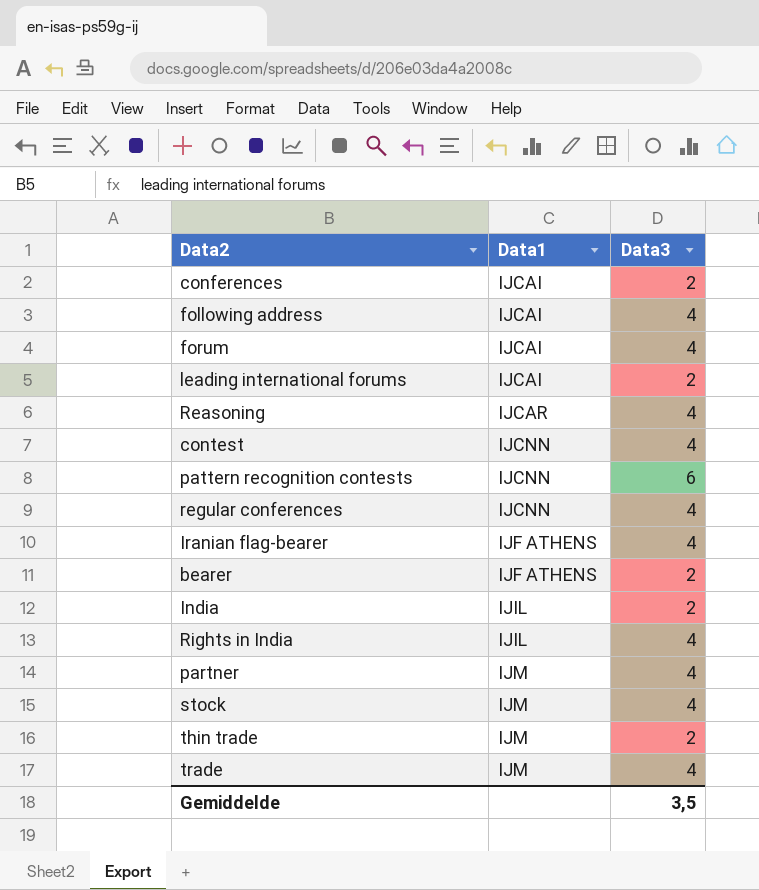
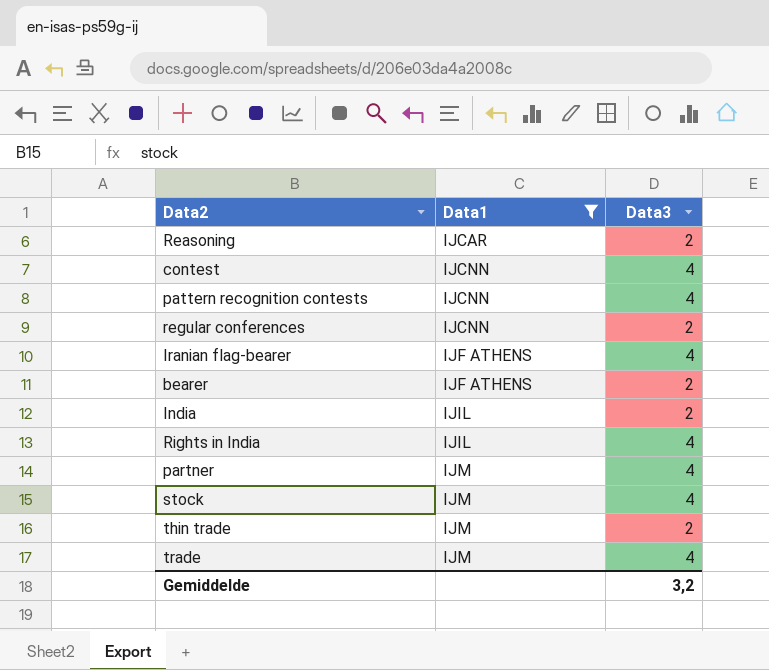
filter: none -> Data1 != IJCAI
Reasoning | Data3: 4 -> 2
pattern recognition contests | Data3: 6 -> 4
regular conferences | Data3: 4 -> 2
Gemiddelde | Data3: 3,5 -> 3,2

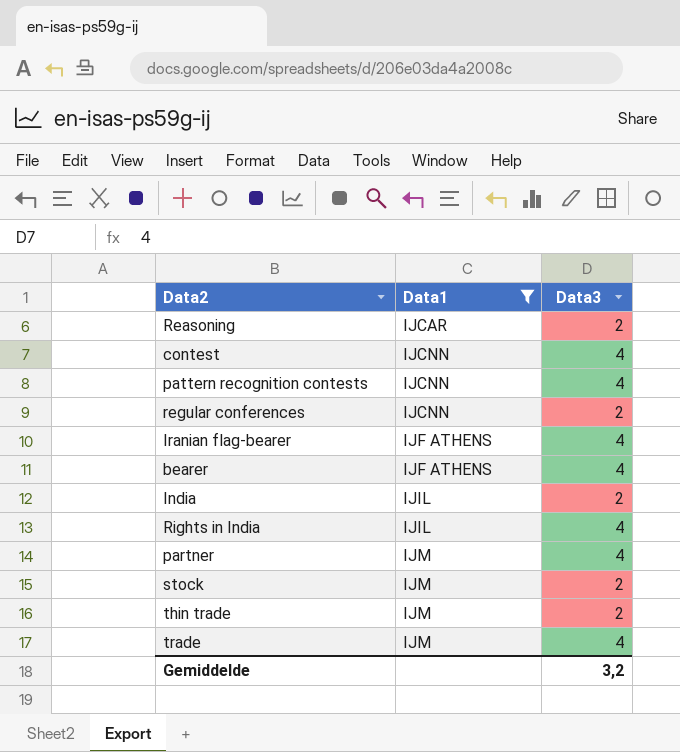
bearer | Data3: 2 -> 4
stock | Data3: 4 -> 2

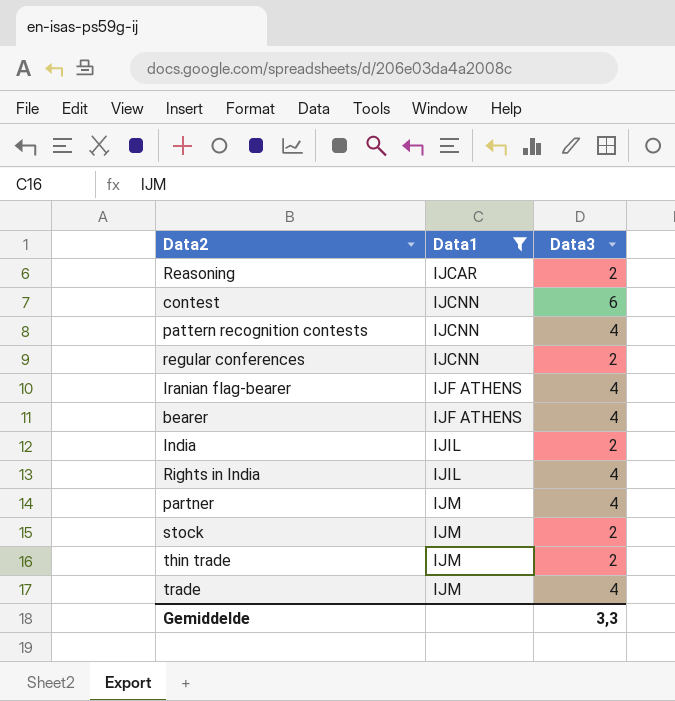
contest | Data3: 4 -> 6
Gemiddelde | Data3: 3,2 -> 3,3

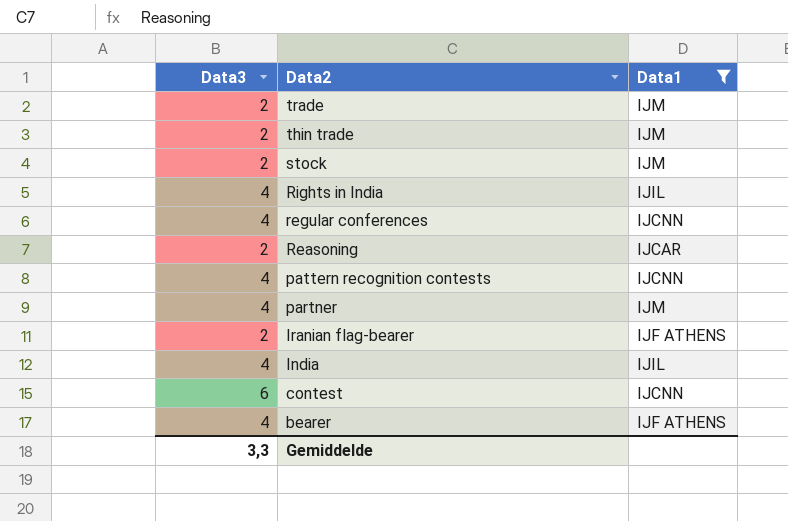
row order: Data1 ascending -> Data2 descending
column Data3 | position: 3 -> 1
trade | Data3: 4 -> 2
regular conferences | Data3: 2 -> 4
Iranian flag-bearer | Data3: 4 -> 2
India | Data3: 2 -> 4

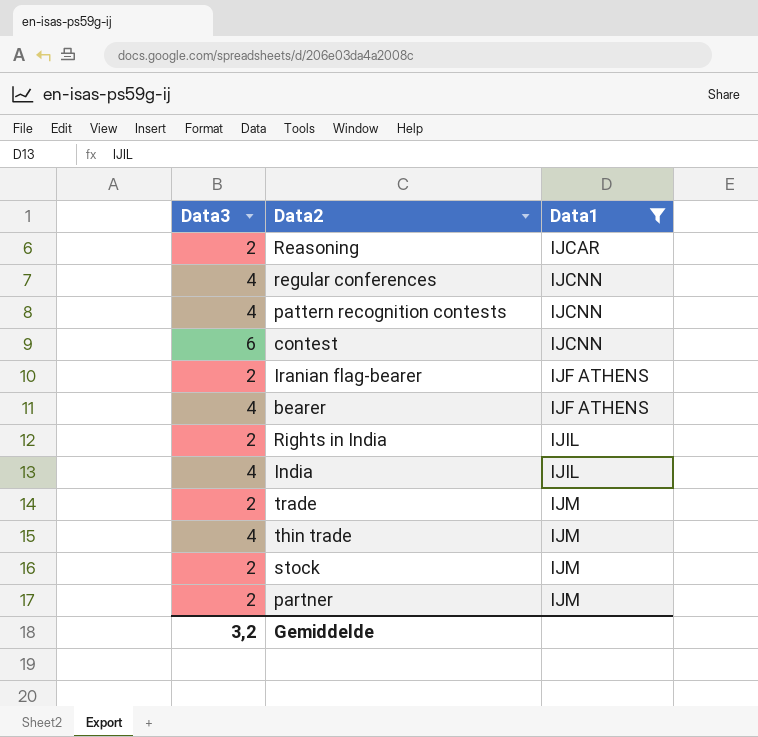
row order: Data2 descending -> Data1 ascending
Rights in India | Data3: 4 -> 2
thin trade | Data3: 2 -> 4
partner | Data3: 4 -> 2
Gemiddelde | Data3: 3,3 -> 3,2

